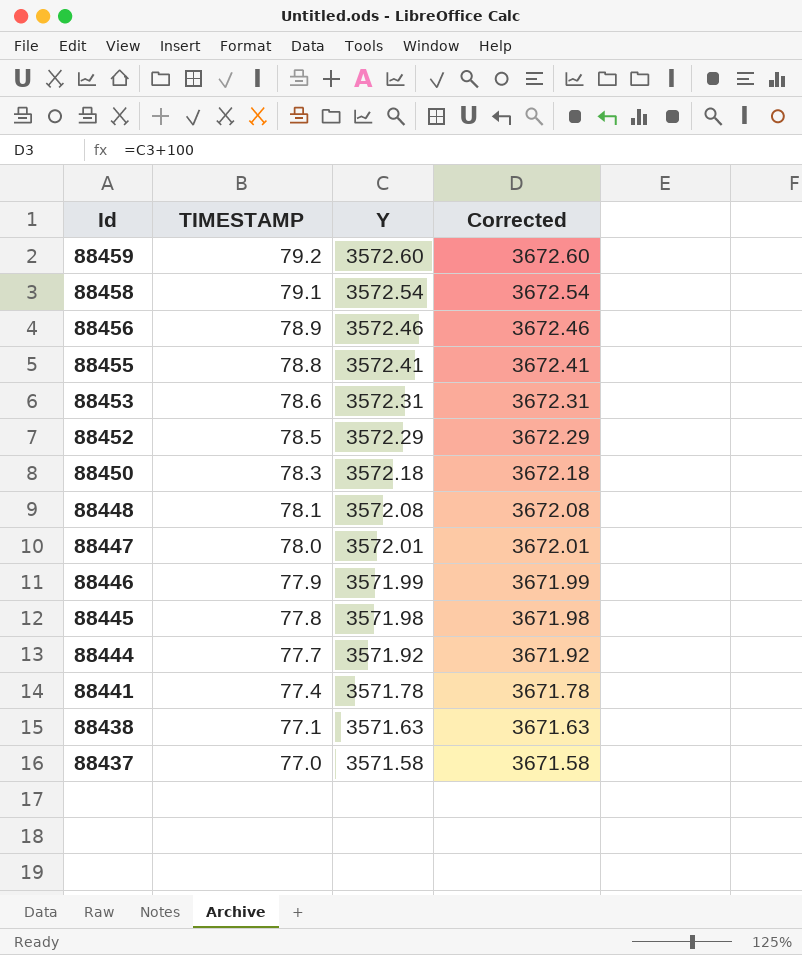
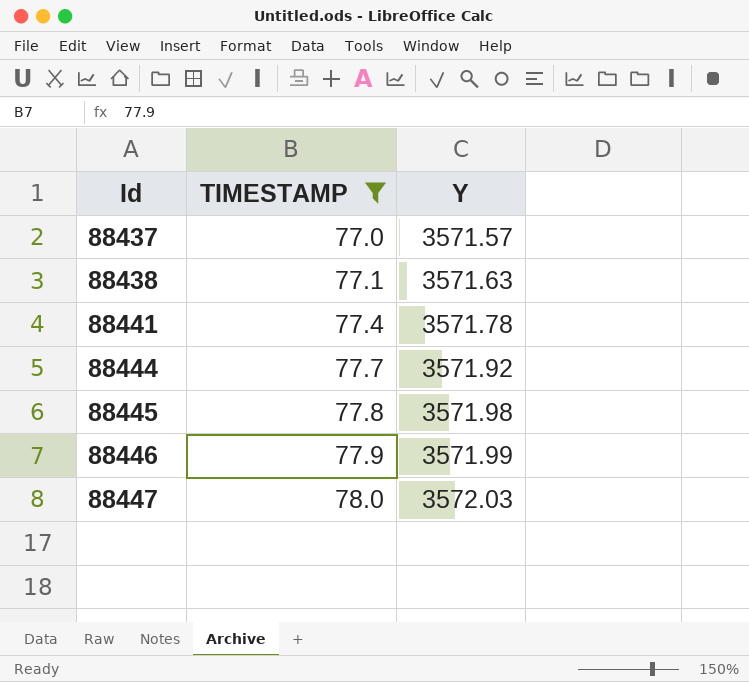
filter: none -> TIMESTAMP <= 78.0
row order: Id descending -> Id ascending
column Corrected | formula: [Y] + 100 -> none
88437 | Y: 3571.58 -> 3571.57
88447 | Y: 3572.01 -> 3572.03

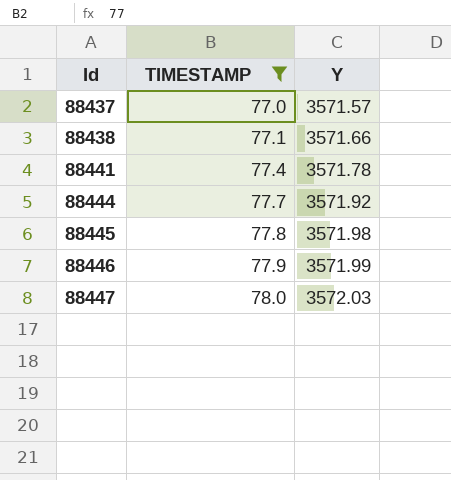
88438 | Y: 3571.63 -> 3571.66

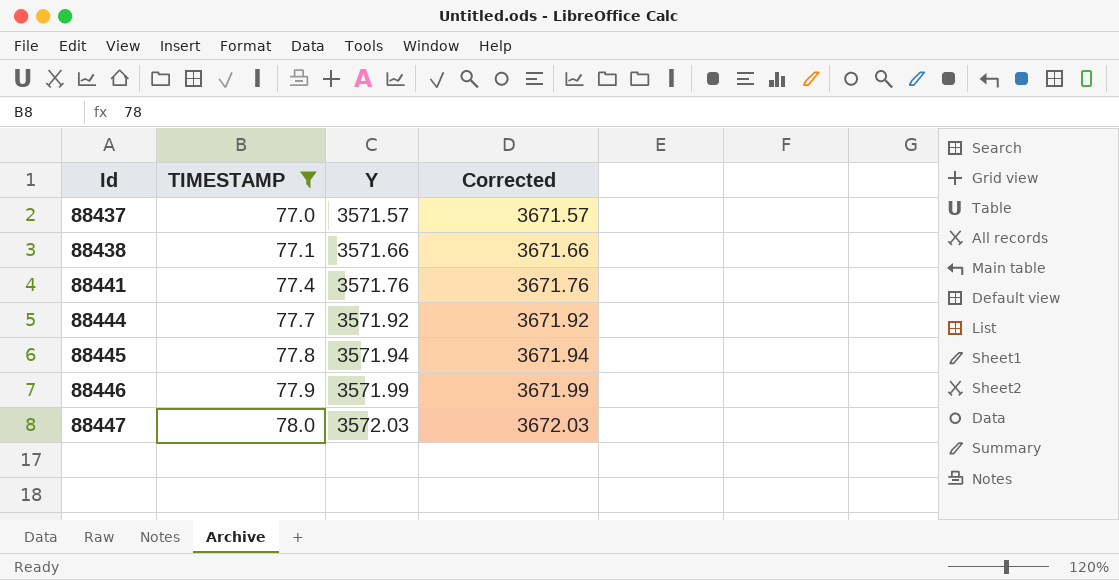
column Corrected | formula: none -> [Y] + 100
88441 | Y: 3571.78 -> 3571.76
88445 | Y: 3571.98 -> 3571.94

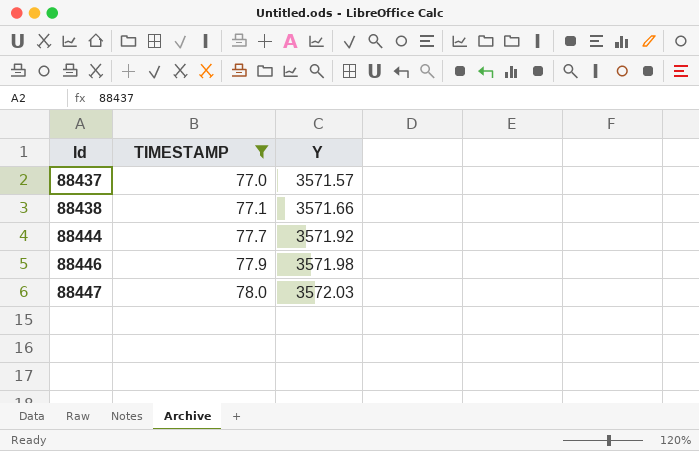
column Corrected | formula: [Y] + 100 -> none
row 88441: 77.4 | 3571.76 | 3671.76 -> none
row 88445: 77.8 | 3571.94 | 3671.94 -> none
88446 | Y: 3571.99 -> 3571.98

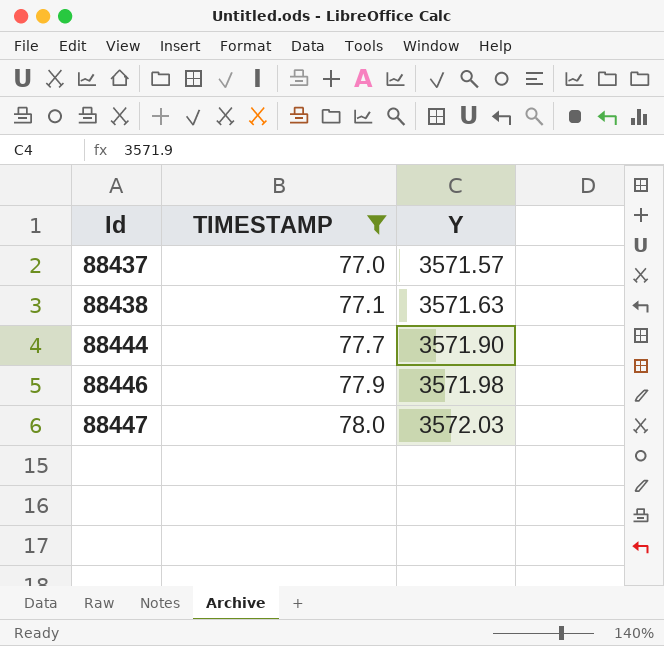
88438 | Y: 3571.66 -> 3571.63
88444 | Y: 3571.92 -> 3571.90

